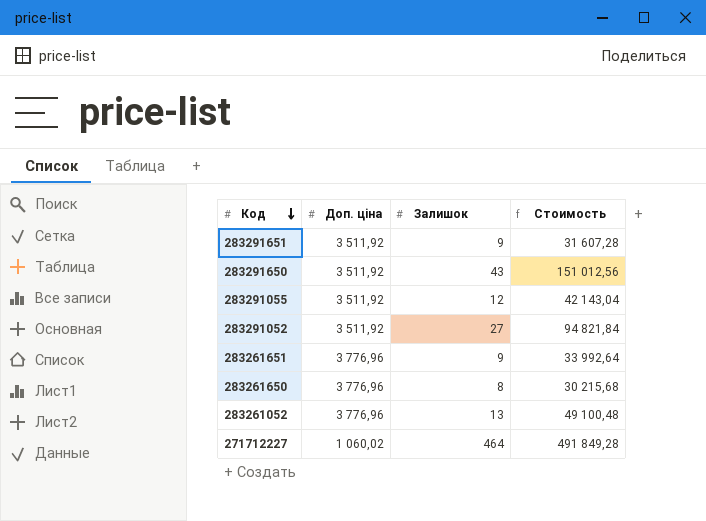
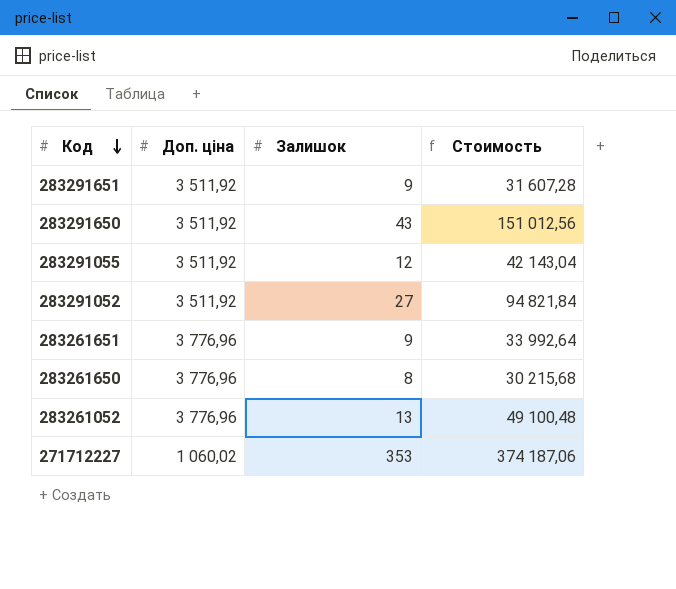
271712227 | Залишок: 464 -> 353
271712227 | Стоимость: 491 849,28 -> 374 187,06

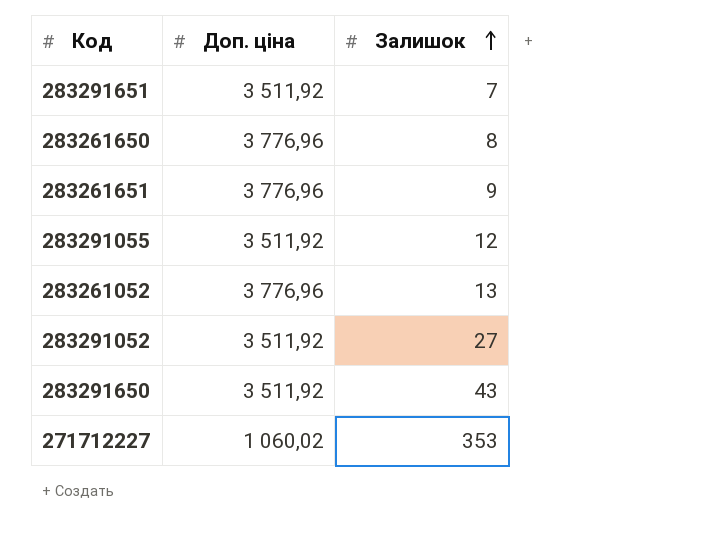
row order: Код descending -> Залишок ascending
column Стоимость | formula: [Доп. ціна] * [Залишок] -> none
283291651 | Залишок: 9 -> 7

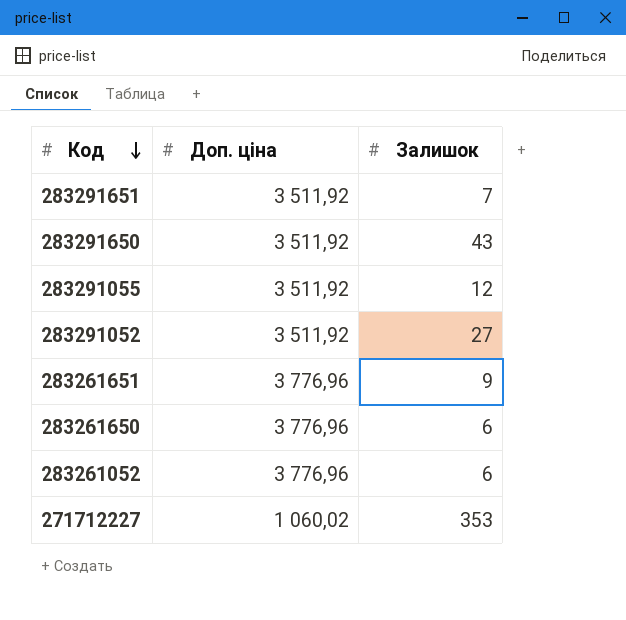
row order: Залишок ascending -> Код descending
283261650 | Залишок: 8 -> 6
283261052 | Залишок: 13 -> 6

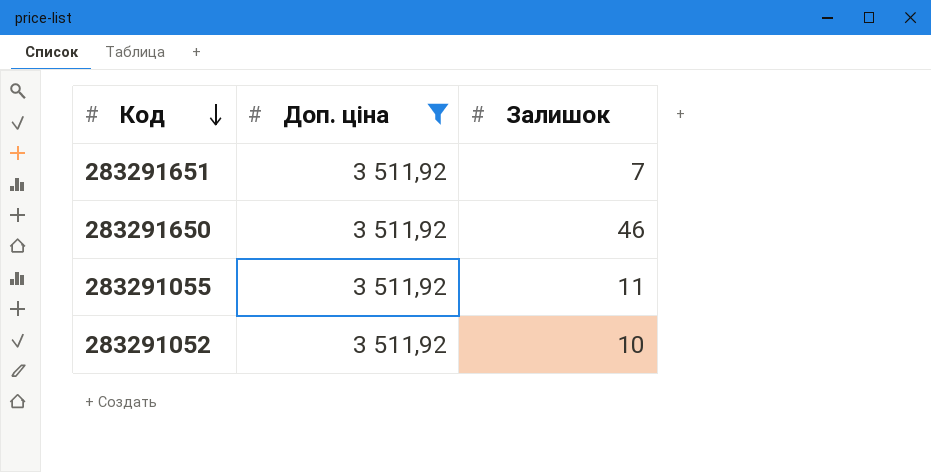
filter: none -> Доп. ціна = 3 511,92
283291650 | Залишок: 43 -> 46
283291055 | Залишок: 12 -> 11
283291052 | Залишок: 27 -> 10

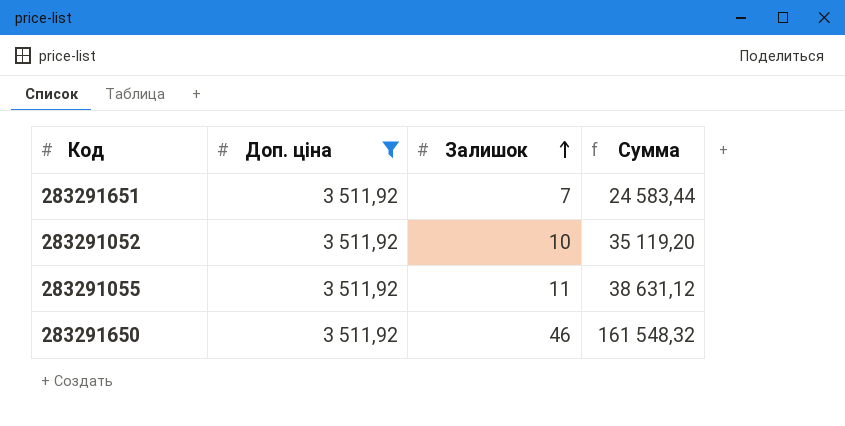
row order: Код descending -> Залишок ascending
column Сумма | formula: none -> [Доп. ціна] * [Залишок]

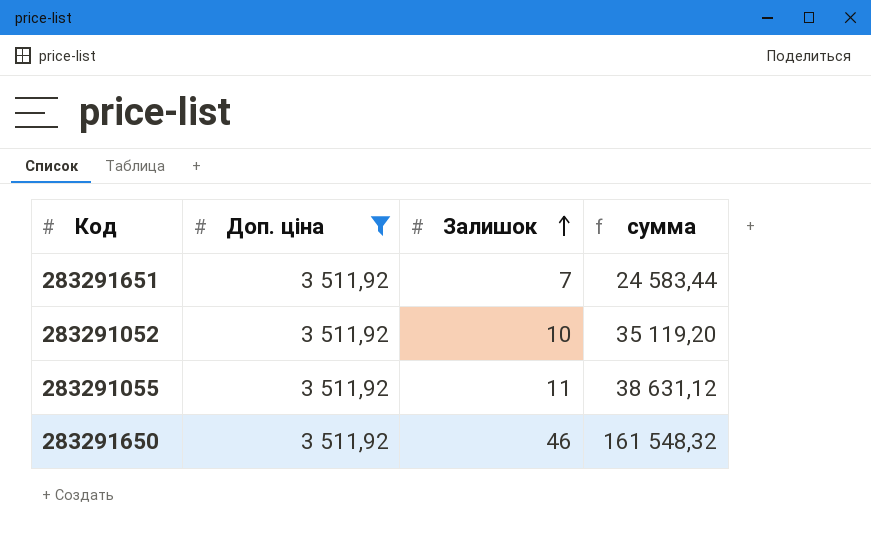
column name: Сумма -> сумма

